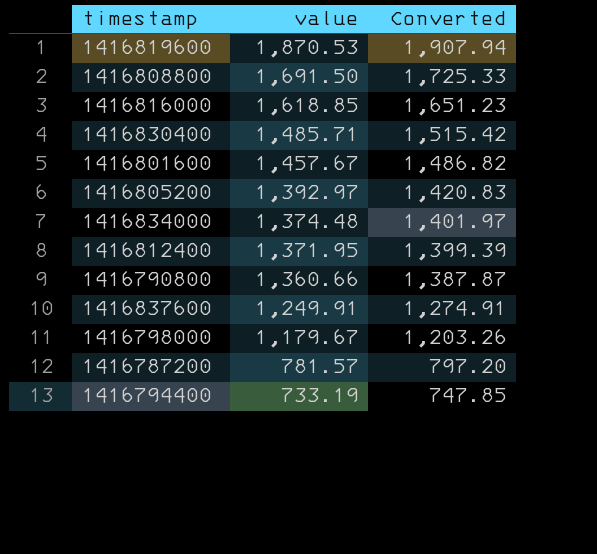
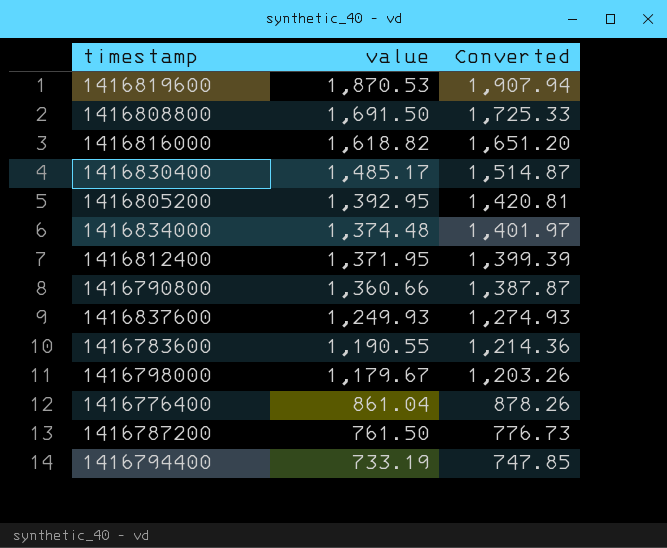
row 1416801600: 1,457.67 | 1,486.82 -> none
1416816000 | value: 1,618.85 -> 1,618.82
1416816000 | Converted: 1,651.23 -> 1,651.20
1416830400 | value: 1,485.71 -> 1,485.17
1416830400 | Converted: 1,515.42 -> 1,514.87
1416805200 | value: 1,392.97 -> 1,392.95
1416805200 | Converted: 1,420.83 -> 1,420.81
1416837600 | value: 1,249.91 -> 1,249.93
1416837600 | Converted: 1,274.91 -> 1,274.93
row 1416783600: none -> 1,190.55 | 1,214.36
row 1416776400: none -> 861.04 | 878.26
1416787200 | value: 781.57 -> 761.50
1416787200 | Converted: 797.20 -> 776.73

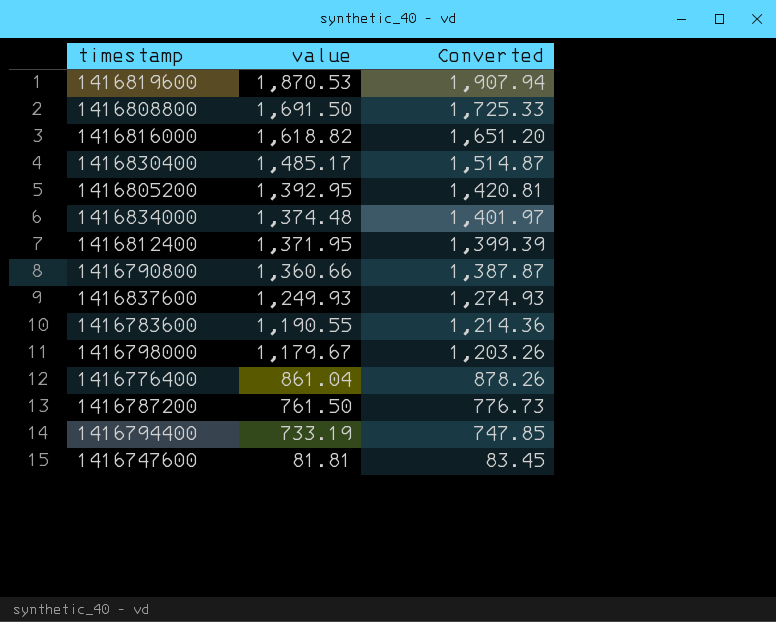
row 1416747600: none -> 81.81 | 83.45

